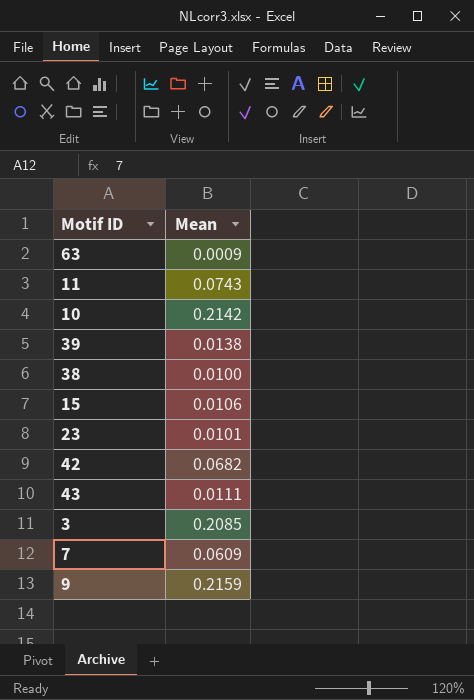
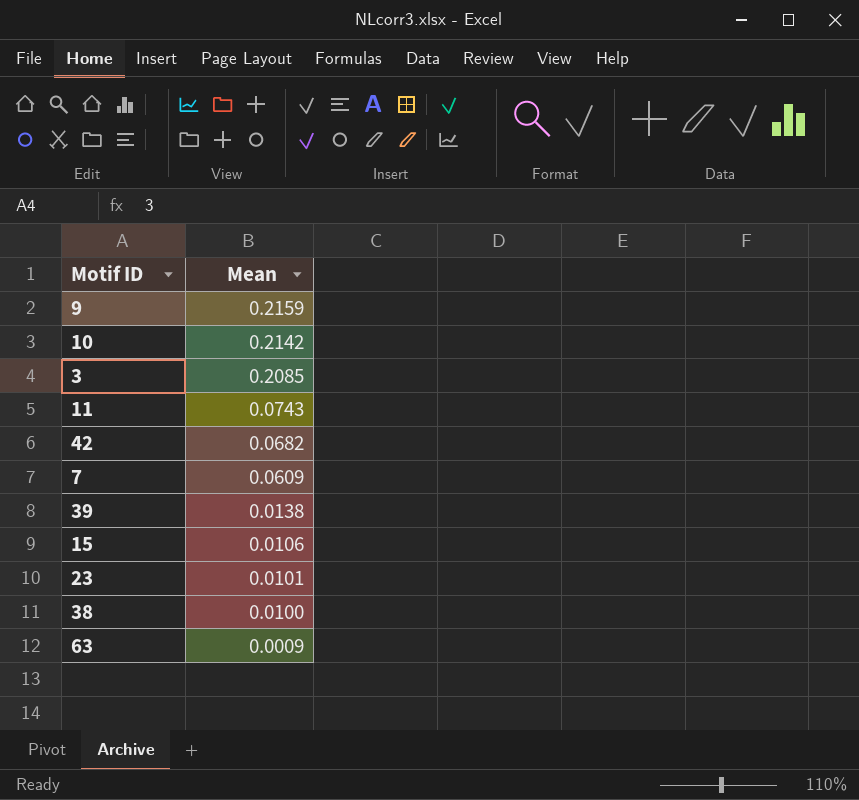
row order: none -> Mean descending
row 43: 0.0111 -> none

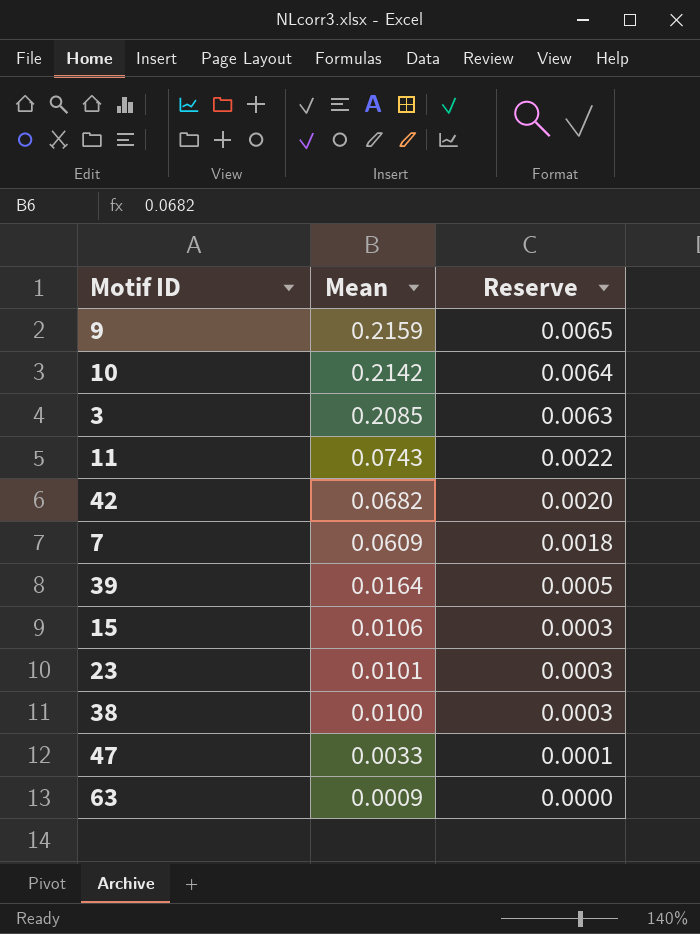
column Reserve | formula: none -> [Mean] * 0.03
39 | Mean: 0.0138 -> 0.0164
row 47: none -> 0.0033 | 0.0001

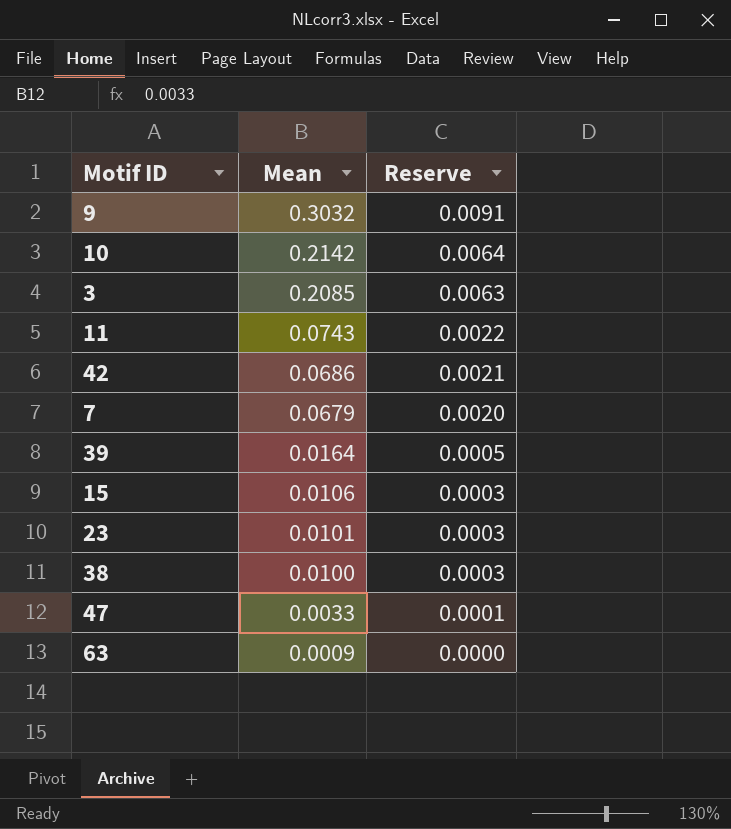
9 | Mean: 0.2159 -> 0.3032
9 | Reserve: 0.0065 -> 0.0091
42 | Mean: 0.0682 -> 0.0686
42 | Reserve: 0.0020 -> 0.0021
7 | Mean: 0.0609 -> 0.0679
7 | Reserve: 0.0018 -> 0.0020

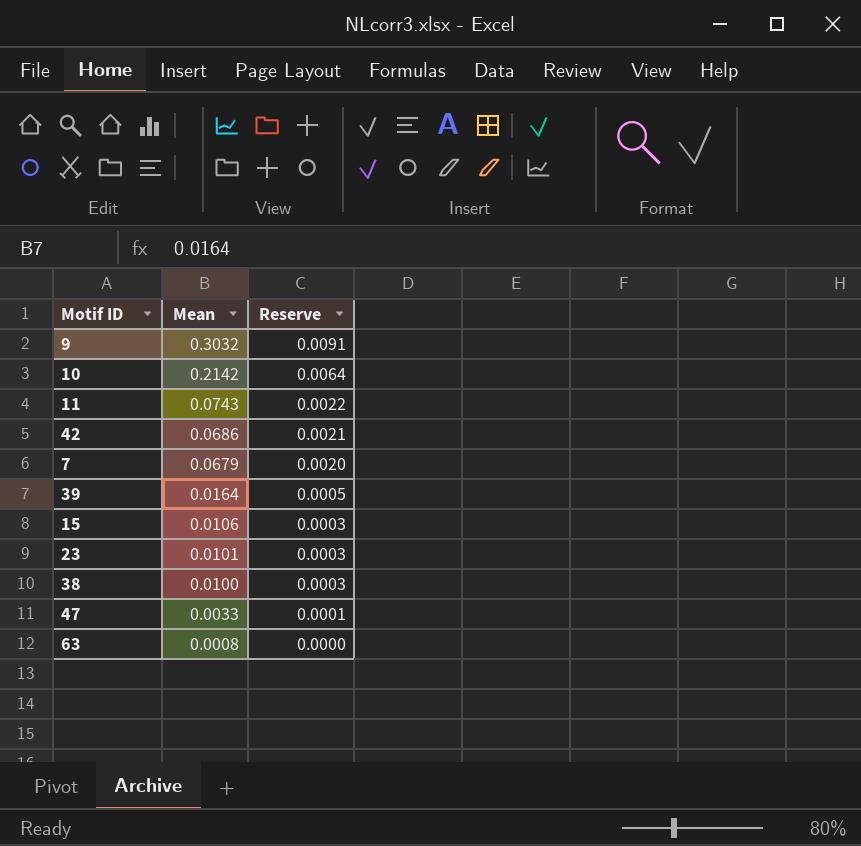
row 3: 0.2085 | 0.0063 -> none
63 | Mean: 0.0009 -> 0.0008

